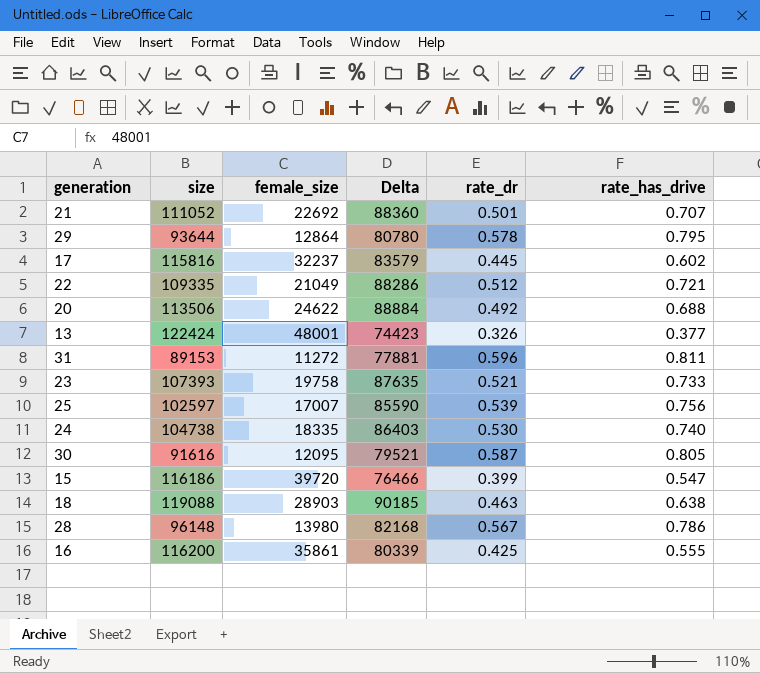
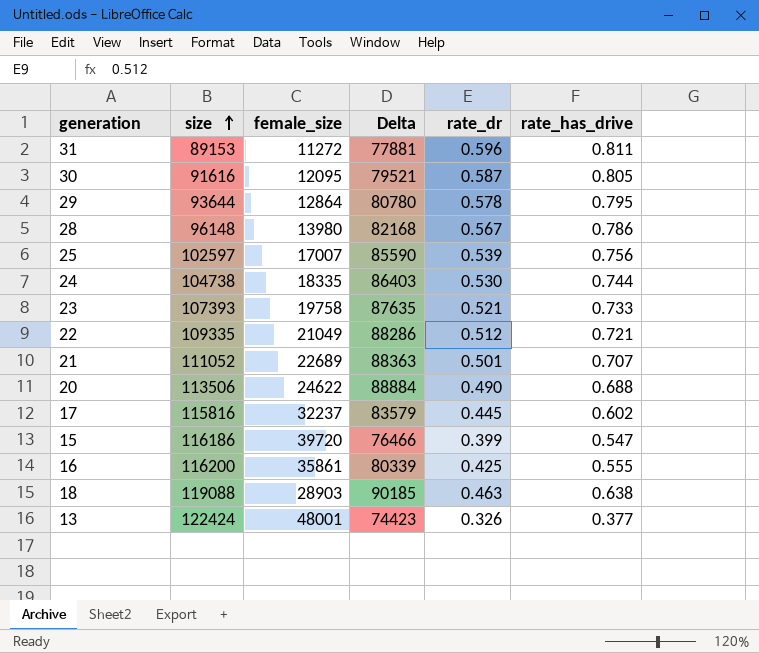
row order: none -> size ascending
24 | rate_has_drive: 0.740 -> 0.744
21 | female_size: 22692 -> 22689
21 | Delta: 88360 -> 88363
20 | rate_dr: 0.492 -> 0.490

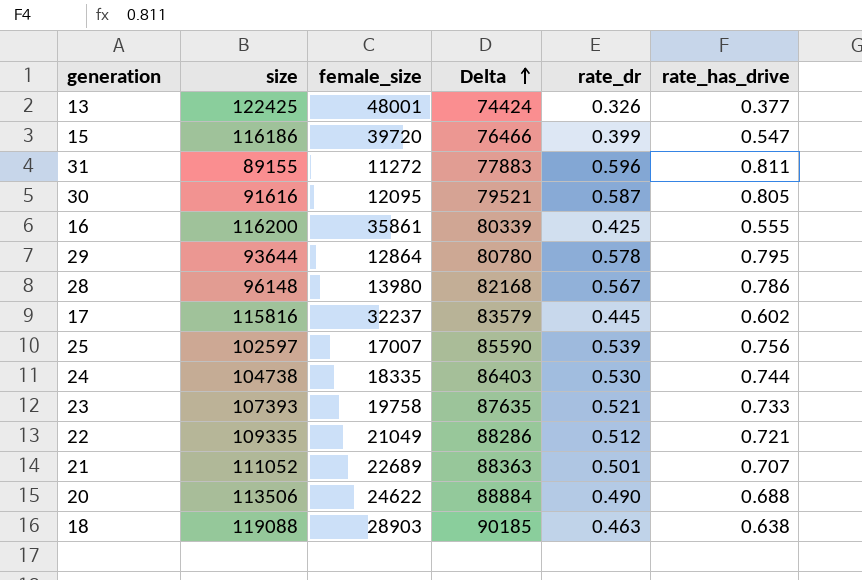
row order: size ascending -> Delta ascending
13 | size: 122424 -> 122425
13 | Delta: 74423 -> 74424
31 | size: 89153 -> 89155
31 | Delta: 77881 -> 77883

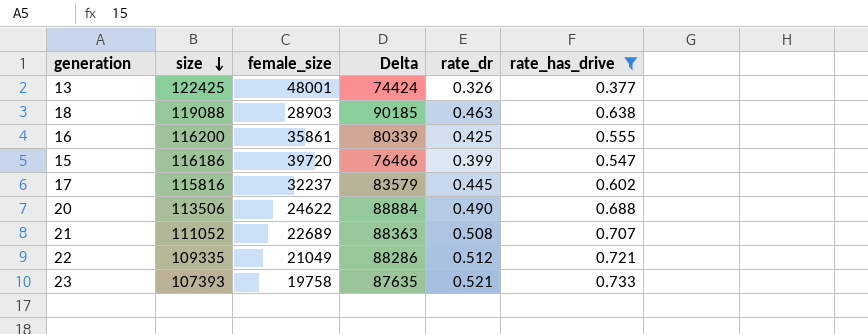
filter: none -> rate_has_drive <= 0.733
row order: Delta ascending -> size descending
21 | rate_dr: 0.501 -> 0.508

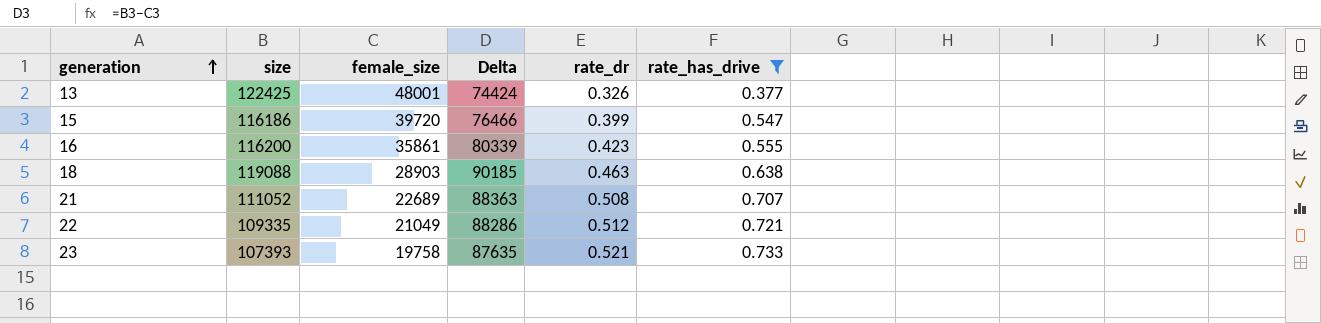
row order: size descending -> generation ascending
row 17: 115816 | 32237 | 83579 | 0.445 | 0.602 -> none
row 20: 113506 | 24622 | 88884 | 0.490 | 0.688 -> none
16 | rate_dr: 0.425 -> 0.423

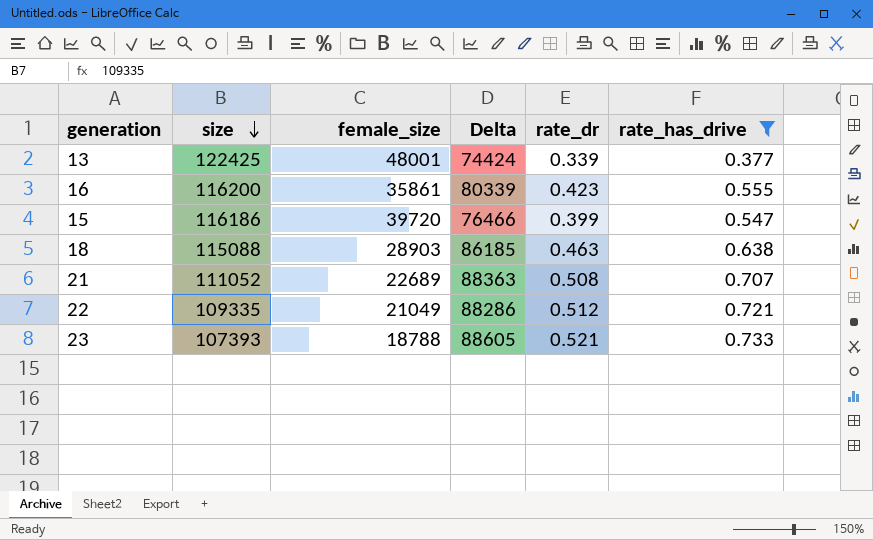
row order: generation ascending -> size descending
13 | rate_dr: 0.326 -> 0.339
18 | size: 119088 -> 115088
18 | Delta: 90185 -> 86185
23 | female_size: 19758 -> 18788
23 | Delta: 87635 -> 88605

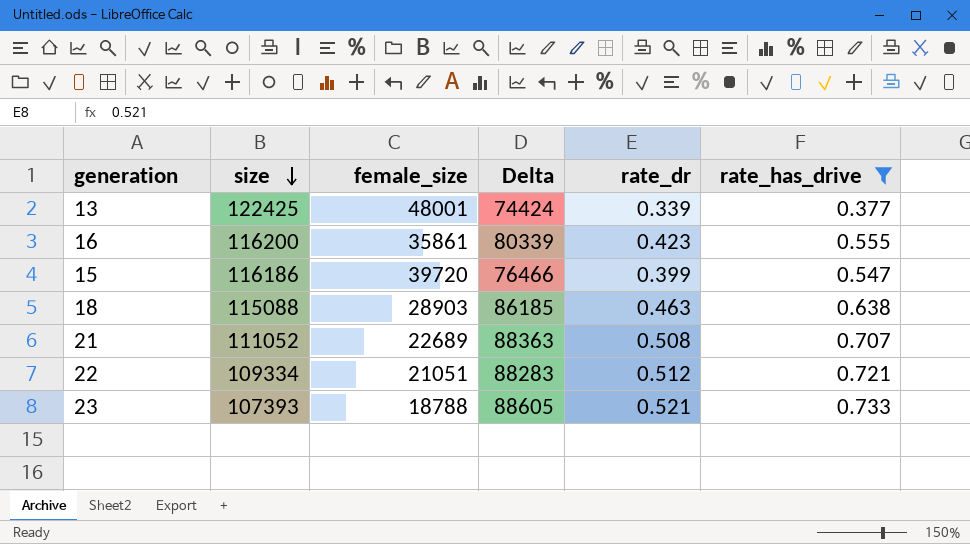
22 | size: 109335 -> 109334
22 | female_size: 21049 -> 21051
22 | Delta: 88286 -> 88283

